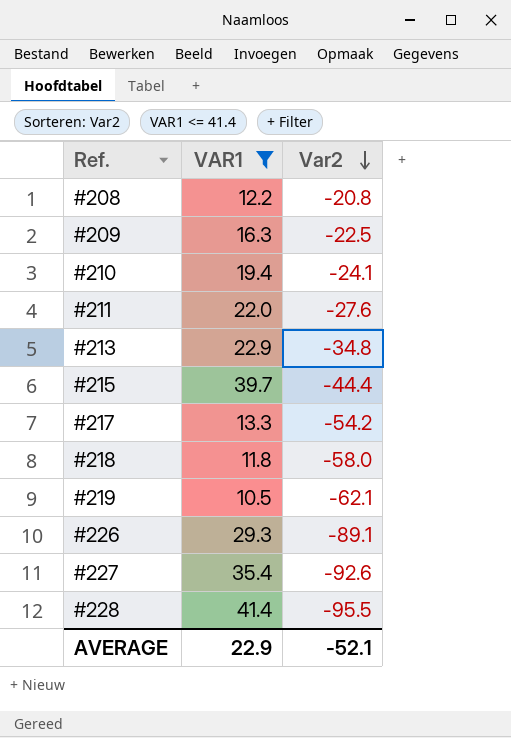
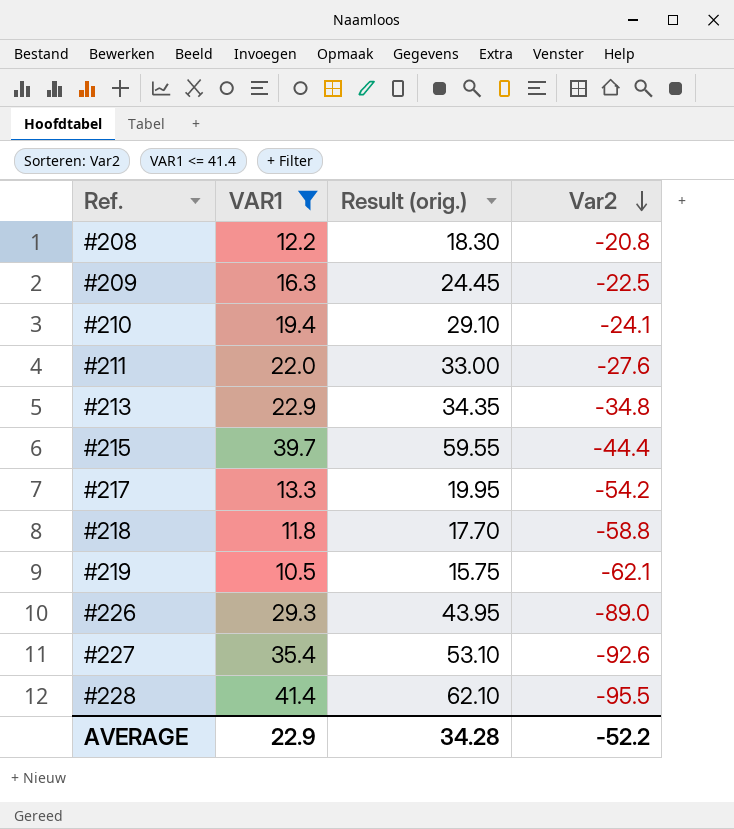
column Result (orig.) | formula: none -> [VAR1] * 1.5
#218 | Var2: -58.0 -> -58.8
#226 | Var2: -89.1 -> -89.0
AVERAGE | Var2: -52.1 -> -52.2

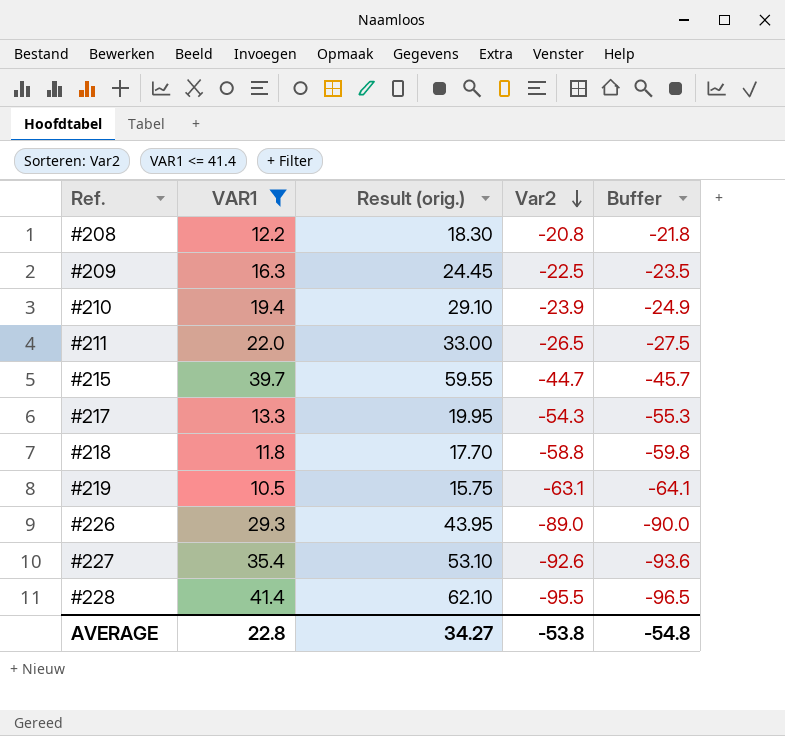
column Buffer | formula: none -> [Var2] - 1
row #213: 22.9 | 34.35 | -34.8 -> none
#210 | Var2: -24.1 -> -23.9
#211 | Var2: -27.6 -> -26.5
#215 | Var2: -44.4 -> -44.7
#217 | Var2: -54.2 -> -54.3
#219 | Var2: -62.1 -> -63.1
AVERAGE | VAR1: 22.9 -> 22.8
AVERAGE | Result (orig.): 34.28 -> 34.27
AVERAGE | Var2: -52.2 -> -53.8

